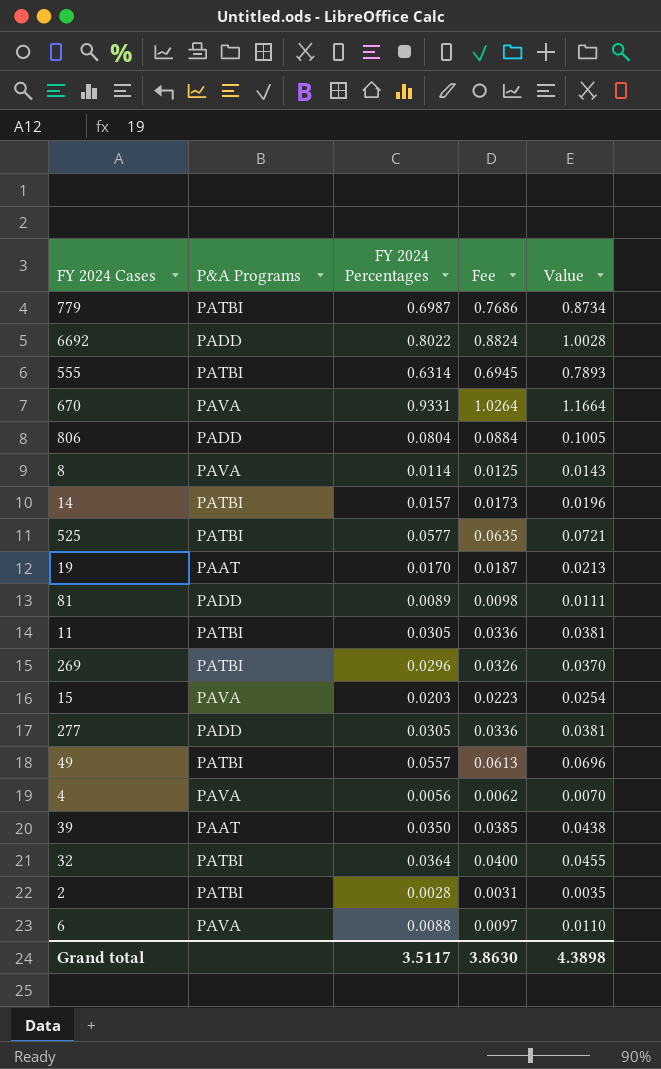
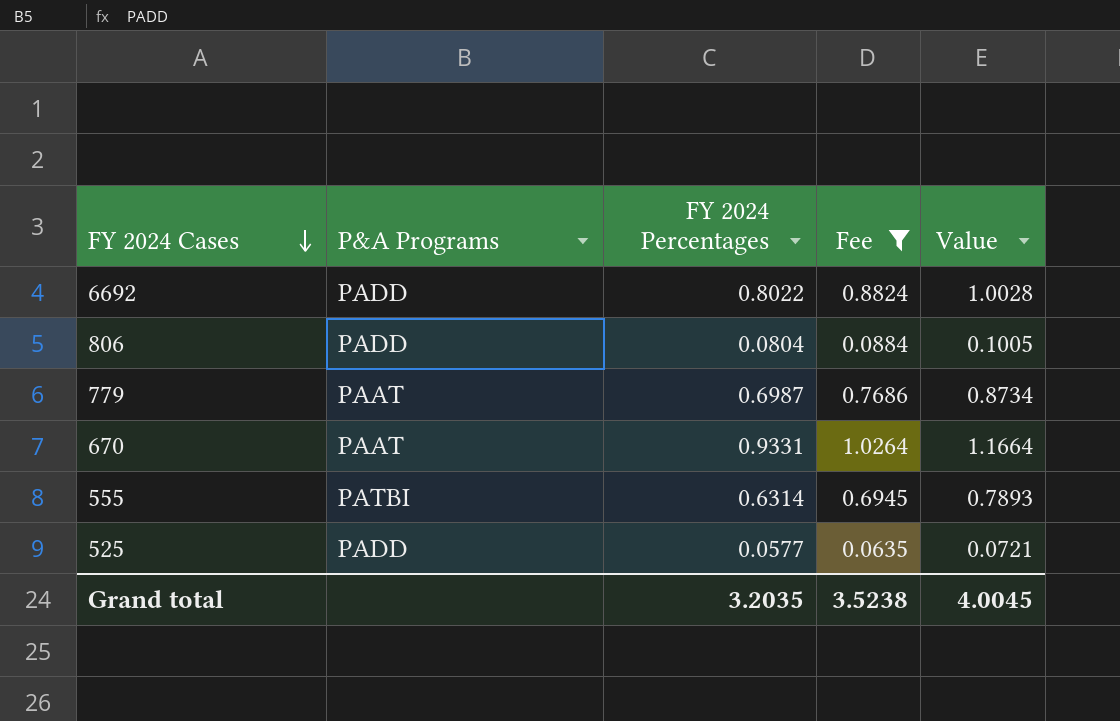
filter: none -> Fee >= 0.0635
row order: none -> FY 2024 Cases descending
779 | P&A Programs: PATBI -> PAAT
670 | P&A Programs: PAVA -> PAAT
525 | P&A Programs: PATBI -> PADD
Grand total | FY 2024 Percentages: 3.5117 -> 3.2035
Grand total | Fee: 3.8630 -> 3.5238
Grand total | Value: 4.3898 -> 4.0045

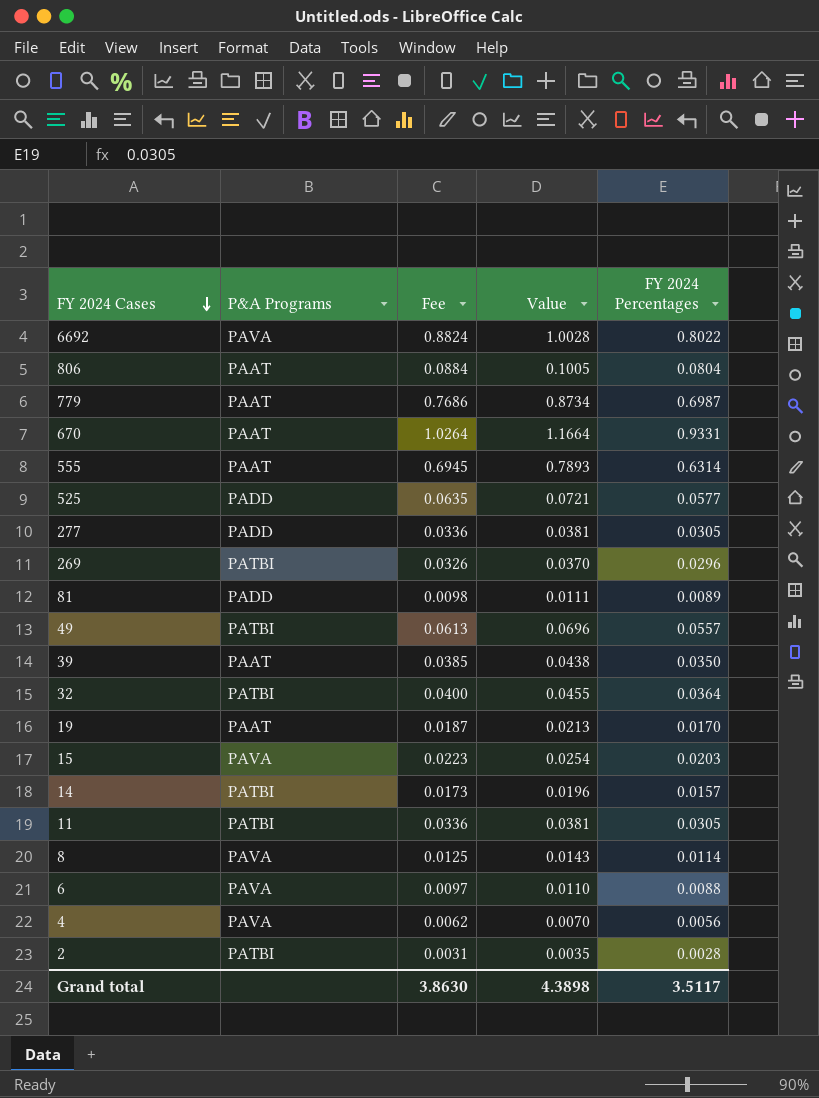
filter: Fee >= 0.0635 -> none
column FY 2024 Percentages | position: 3 -> 5
6692 | P&A Programs: PADD -> PAVA
806 | P&A Programs: PADD -> PAAT
555 | P&A Programs: PATBI -> PAAT
Grand total | Fee: 3.5238 -> 3.8630
Grand total | Value: 4.0045 -> 4.3898
Grand total | FY 2024 Percentages: 3.2035 -> 3.5117

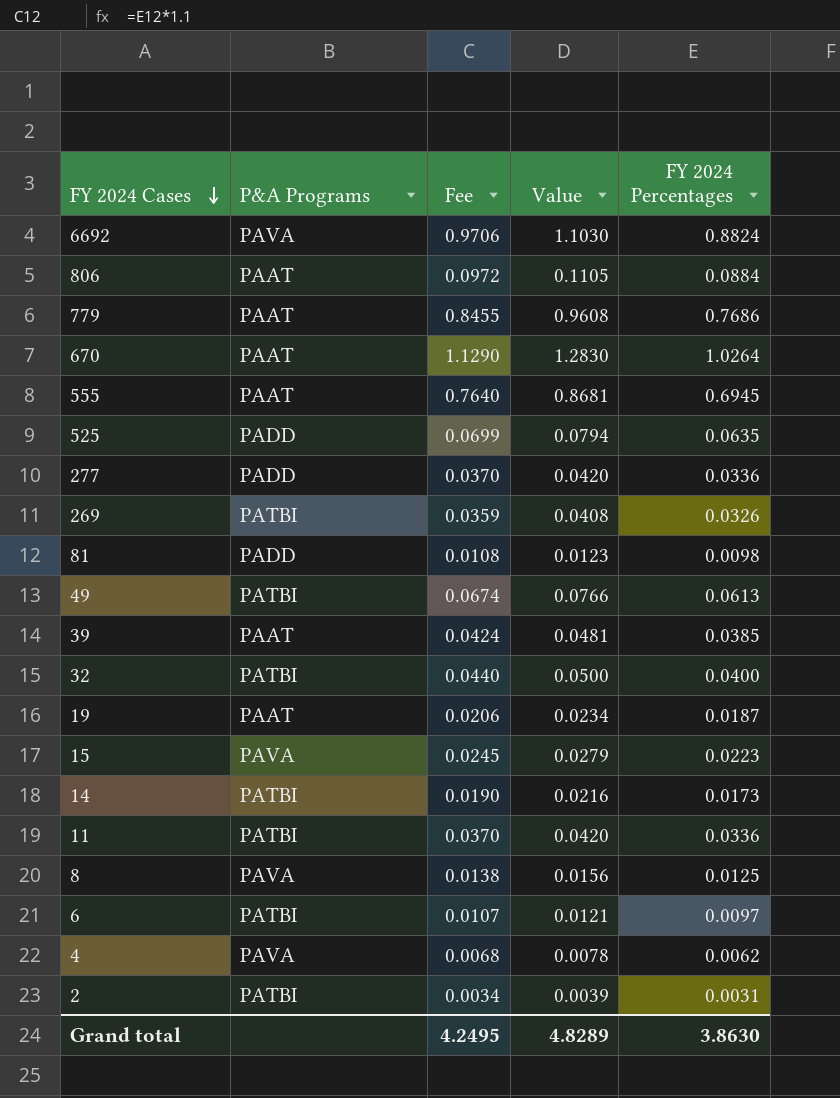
6692 | Fee: 0.8824 -> 0.9706
6692 | Value: 1.0028 -> 1.1030
6692 | FY 2024 Percentages: 0.8022 -> 0.8824
806 | Fee: 0.0884 -> 0.0972
806 | Value: 0.1005 -> 0.1105
806 | FY 2024 Percentages: 0.0804 -> 0.0884
779 | Fee: 0.7686 -> 0.8455
779 | Value: 0.8734 -> 0.9608
779 | FY 2024 Percentages: 0.6987 -> 0.7686
670 | Fee: 1.0264 -> 1.1290
670 | Value: 1.1664 -> 1.2830
670 | FY 2024 Percentages: 0.9331 -> 1.0264
555 | Fee: 0.6945 -> 0.7640
555 | Value: 0.7893 -> 0.8681
555 | FY 2024 Percentages: 0.6314 -> 0.6945
525 | Fee: 0.0635 -> 0.0699
525 | Value: 0.0721 -> 0.0794
525 | FY 2024 Percentages: 0.0577 -> 0.0635
277 | Fee: 0.0336 -> 0.0370
277 | Value: 0.0381 -> 0.0420
277 | FY 2024 Percentages: 0.0305 -> 0.0336
269 | Fee: 0.0326 -> 0.0359
269 | Value: 0.0370 -> 0.0408
269 | FY 2024 Percentages: 0.0296 -> 0.0326
81 | Fee: 0.0098 -> 0.0108
81 | Value: 0.0111 -> 0.0123
81 | FY 2024 Percentages: 0.0089 -> 0.0098
49 | Fee: 0.0613 -> 0.0674
49 | Value: 0.0696 -> 0.0766
49 | FY 2024 Percentages: 0.0557 -> 0.0613
39 | Fee: 0.0385 -> 0.0424
39 | Value: 0.0438 -> 0.0481
39 | FY 2024 Percentages: 0.0350 -> 0.0385
32 | Fee: 0.0400 -> 0.0440
32 | Value: 0.0455 -> 0.0500
32 | FY 2024 Percentages: 0.0364 -> 0.0400
19 | Fee: 0.0187 -> 0.0206
19 | Value: 0.0213 -> 0.0234
19 | FY 2024 Percentages: 0.0170 -> 0.0187
15 | Fee: 0.0223 -> 0.0245
15 | Value: 0.0254 -> 0.0279
15 | FY 2024 Percentages: 0.0203 -> 0.0223
14 | Fee: 0.0173 -> 0.0190
14 | Value: 0.0196 -> 0.0216
14 | FY 2024 Percentages: 0.0157 -> 0.0173
11 | Fee: 0.0336 -> 0.0370
11 | Value: 0.0381 -> 0.0420
11 | FY 2024 Percentages: 0.0305 -> 0.0336
8 | Fee: 0.0125 -> 0.0138
8 | Value: 0.0143 -> 0.0156
8 | FY 2024 Percentages: 0.0114 -> 0.0125
6 | P&A Programs: PAVA -> PATBI
6 | Fee: 0.0097 -> 0.0107
6 | Value: 0.0110 -> 0.0121
6 | FY 2024 Percentages: 0.0088 -> 0.0097
4 | Fee: 0.0062 -> 0.0068
4 | Value: 0.0070 -> 0.0078
4 | FY 2024 Percentages: 0.0056 -> 0.0062
2 | Fee: 0.0031 -> 0.0034
2 | Value: 0.0035 -> 0.0039
2 | FY 2024 Percentages: 0.0028 -> 0.0031
Grand total | Fee: 3.8630 -> 4.2495
Grand total | Value: 4.3898 -> 4.8289
Grand total | FY 2024 Percentages: 3.5117 -> 3.8630

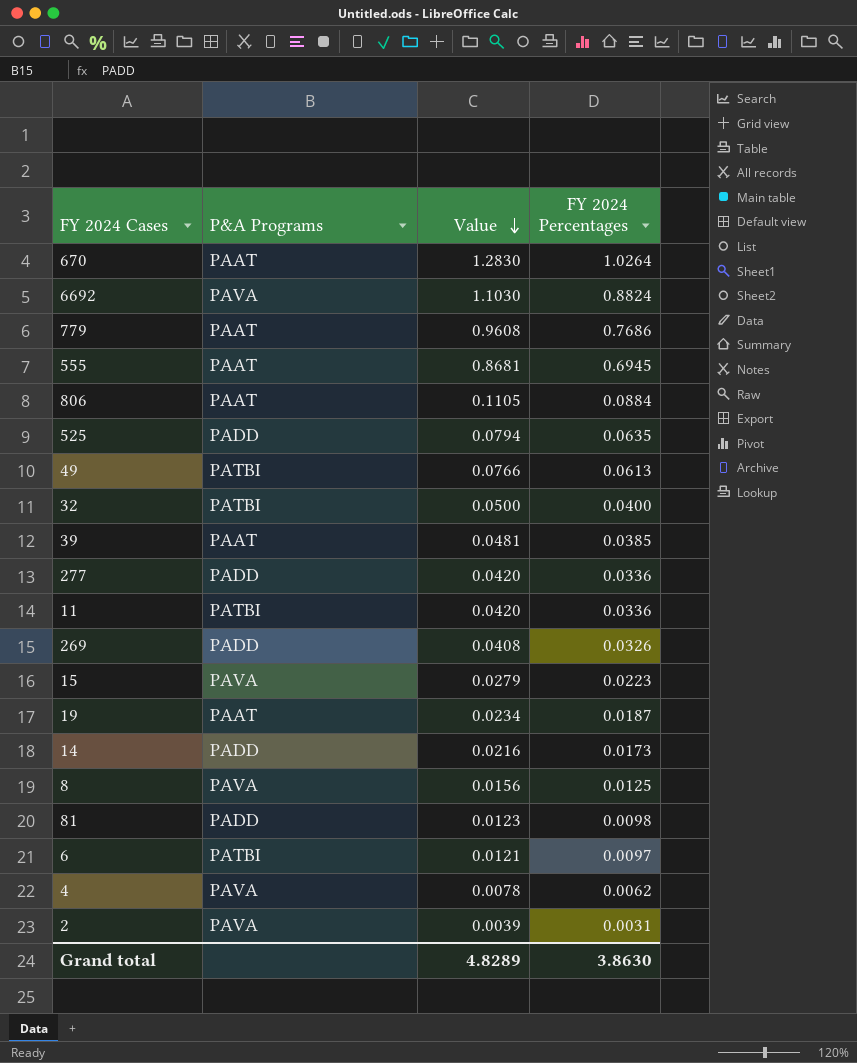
row order: FY 2024 Cases descending -> Value descending
column Fee | formula: [FY 2024 Percentages] * 1.1 -> none
269 | P&A Programs: PATBI -> PADD
14 | P&A Programs: PATBI -> PADD
2 | P&A Programs: PATBI -> PAVA

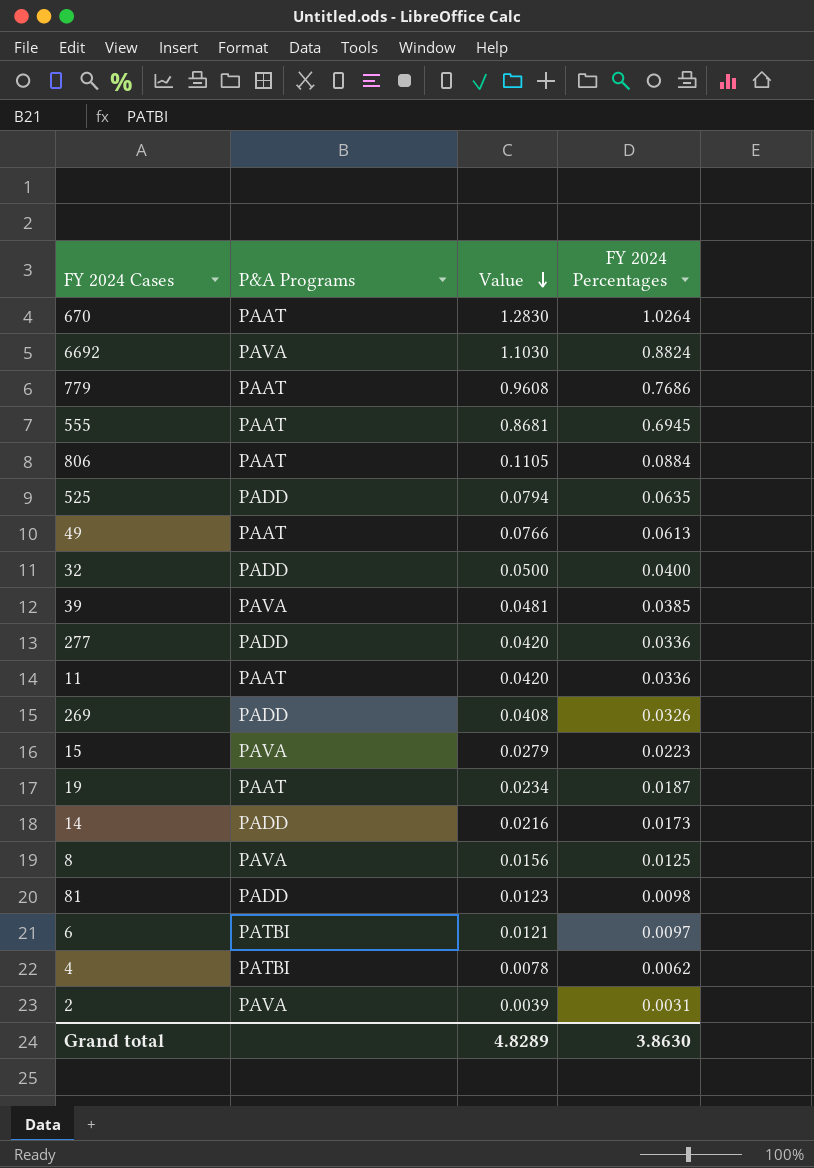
49 | P&A Programs: PATBI -> PAAT
32 | P&A Programs: PATBI -> PADD
39 | P&A Programs: PAAT -> PAVA
11 | P&A Programs: PATBI -> PAAT
4 | P&A Programs: PAVA -> PATBI

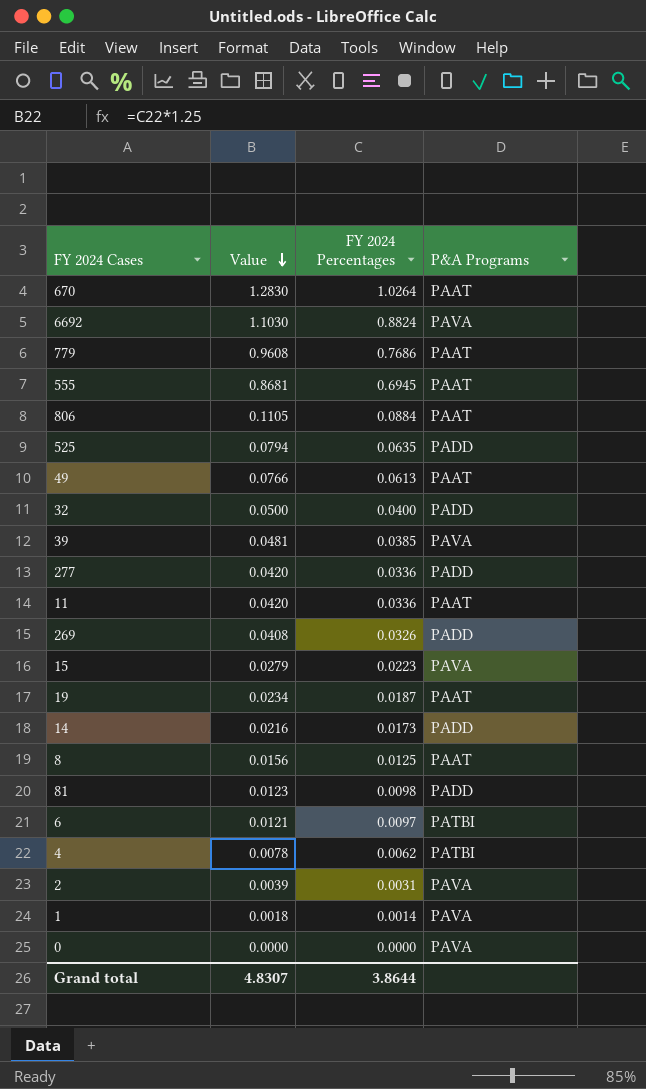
column P&A Programs | position: 2 -> 4
8 | P&A Programs: PAVA -> PAAT
row 1: none -> 0.0018 | 0.0014 | PAVA
row 0: none -> 0.0000 | 0.0000 | PAVA
Grand total | Value: 4.8289 -> 4.8307
Grand total | FY 2024 Percentages: 3.8630 -> 3.8644

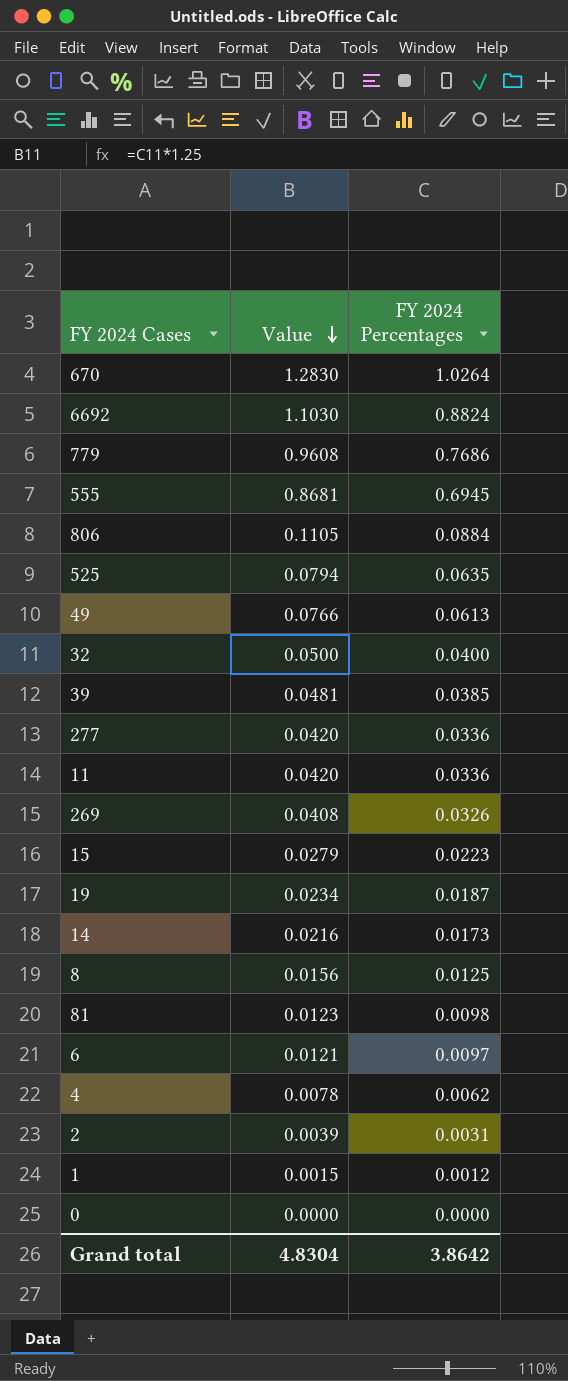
column P&A Programs | position: 4 -> none
1 | Value: 0.0018 -> 0.0015
1 | FY 2024 Percentages: 0.0014 -> 0.0012
Grand total | Value: 4.8307 -> 4.8304
Grand total | FY 2024 Percentages: 3.8644 -> 3.8642

